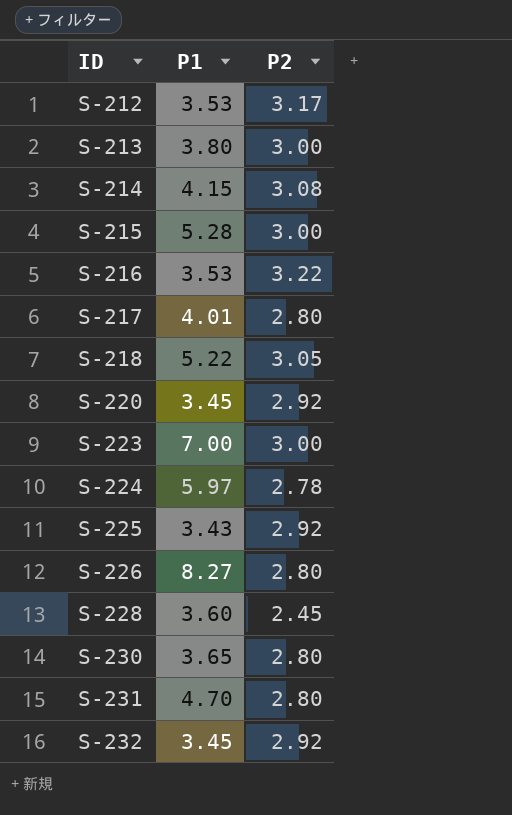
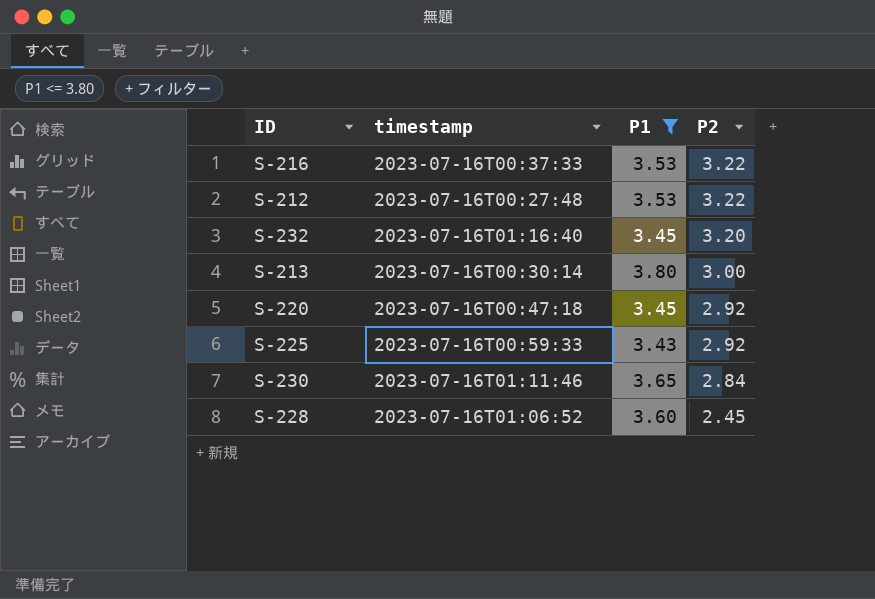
filter: none -> P1 <= 3.80
row order: ID ascending -> P2 descending
column timestamp | position: none -> 2
S-212 | P2: 3.17 -> 3.22
S-232 | P2: 2.92 -> 3.20
S-230 | P2: 2.80 -> 2.84

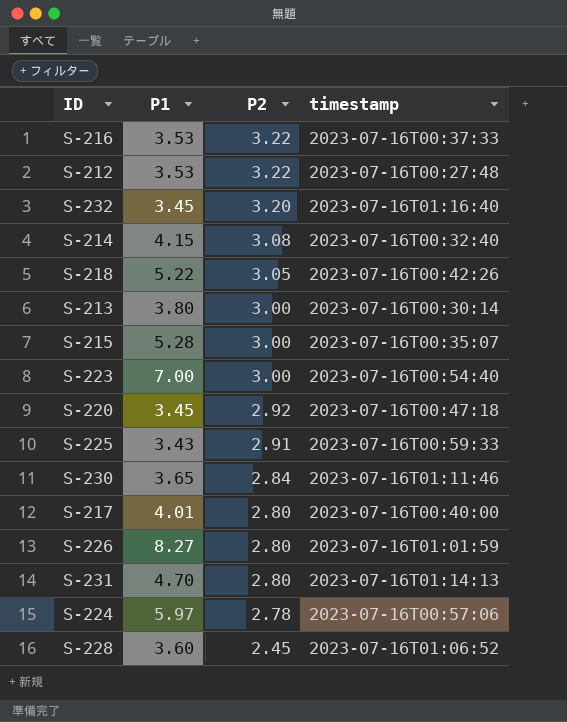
filter: P1 <= 3.80 -> none
column timestamp | position: 2 -> 4
S-225 | P2: 2.92 -> 2.91

